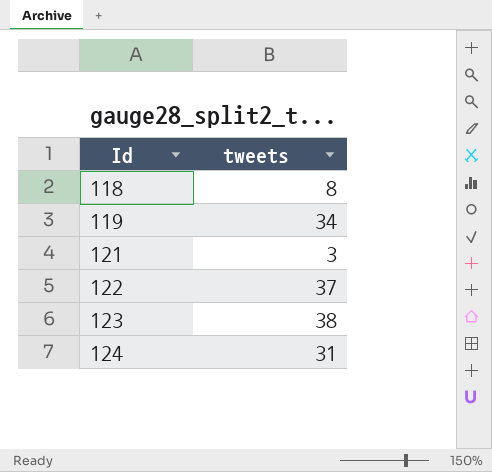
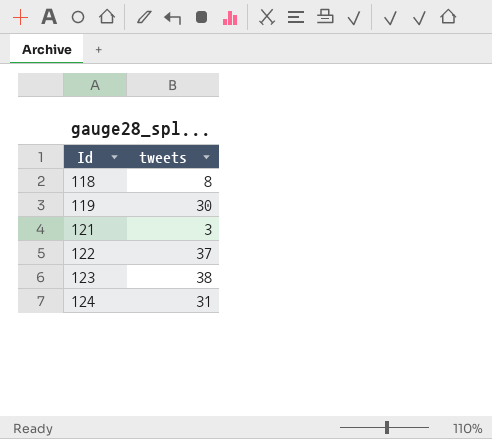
119 | tweets: 34 -> 30

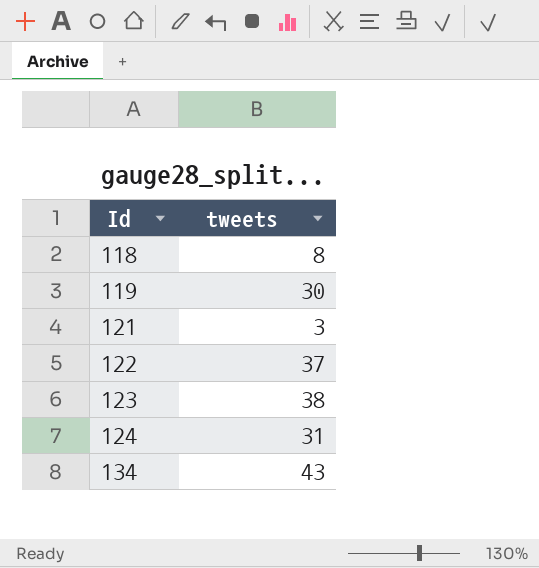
row 134: none -> 43

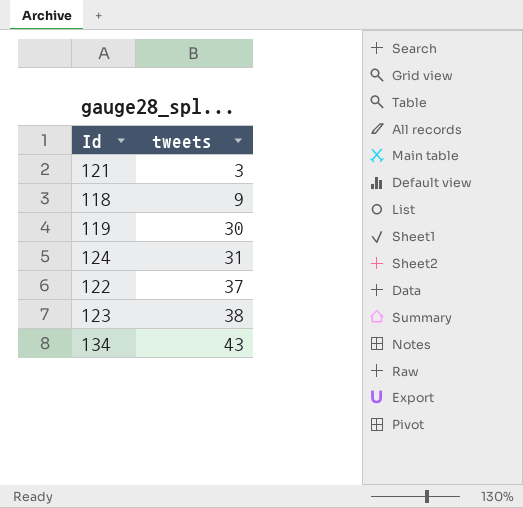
row order: Id ascending -> tweets ascending
118 | tweets: 8 -> 9

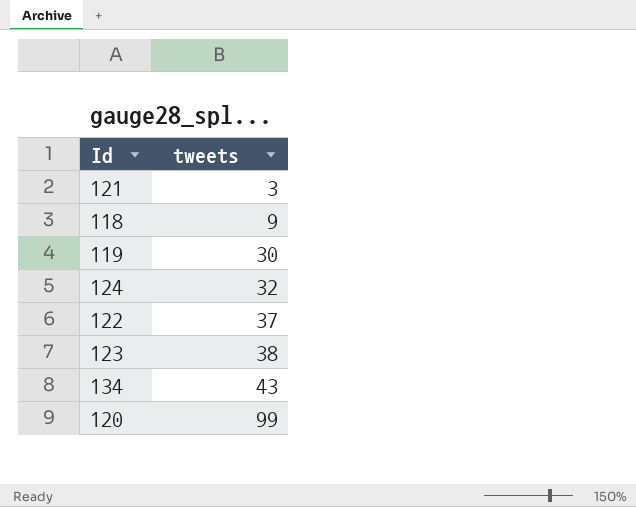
124 | tweets: 31 -> 32
row 120: none -> 99

